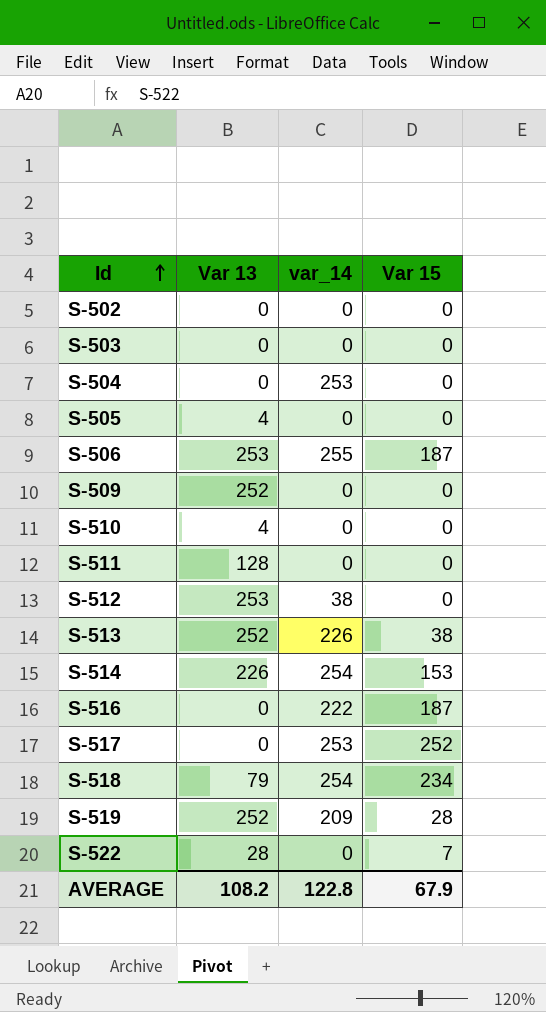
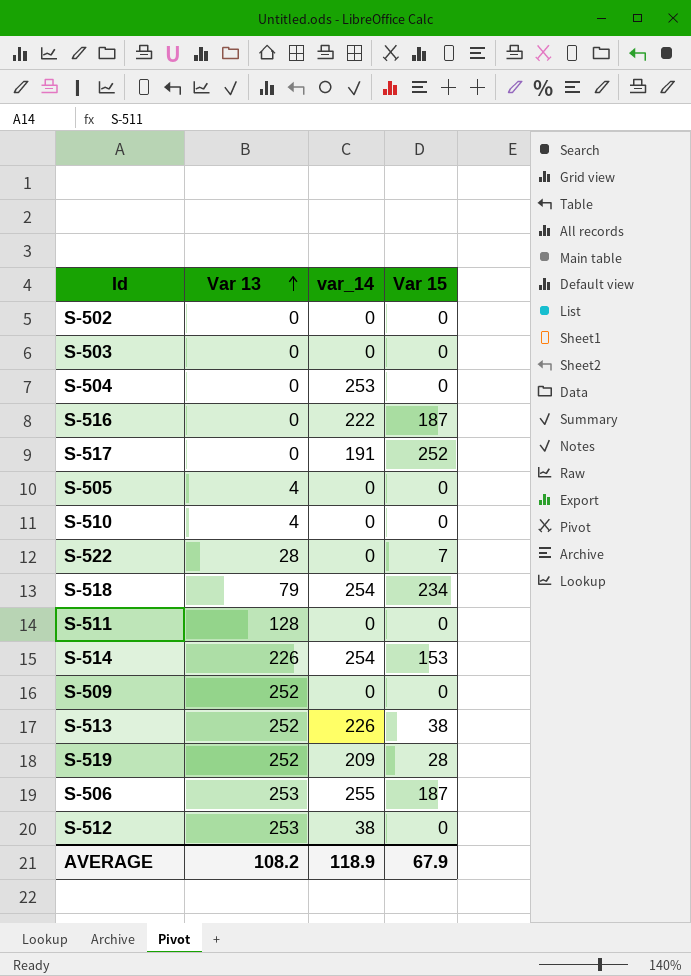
row order: Id ascending -> Var 13 ascending
S-517 | var_14: 253 -> 191
AVERAGE | var_14: 122.8 -> 118.9

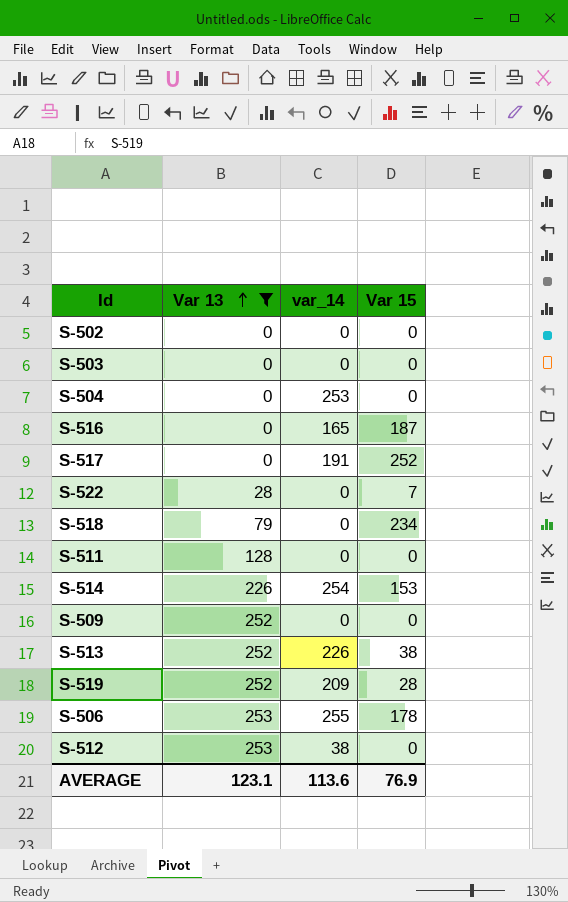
filter: none -> Var 13 != 4
S-516 | var_14: 222 -> 165
S-518 | var_14: 254 -> 0
S-506 | Var 15: 187 -> 178
AVERAGE | Var 13: 108.2 -> 123.1
AVERAGE | var_14: 118.9 -> 113.6
AVERAGE | Var 15: 67.9 -> 76.9

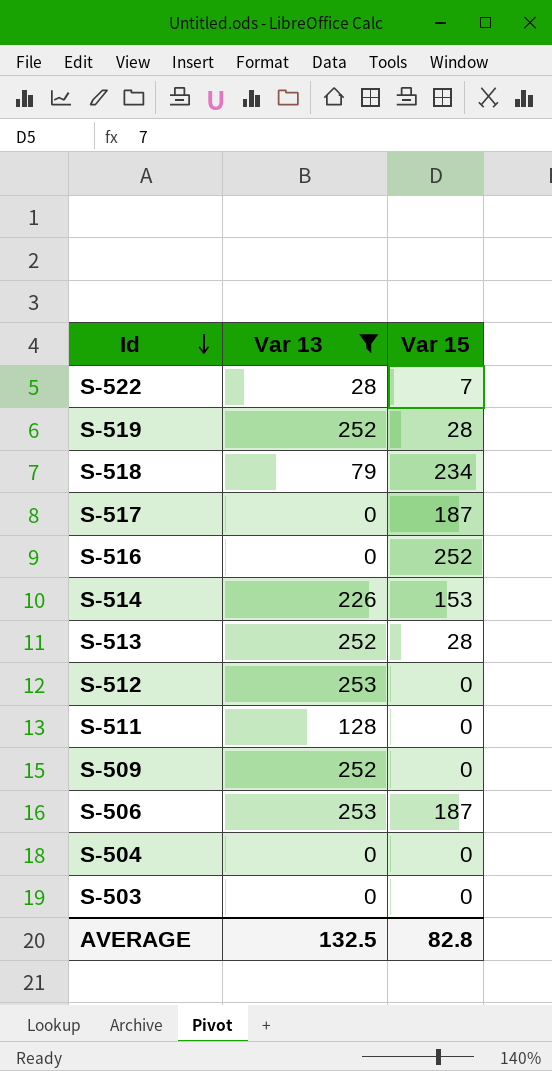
row order: Var 13 ascending -> Id descending
column var_14 | position: 3 -> none
row S-502: 0 | 0 | 0 -> none
S-517 | Var 15: 252 -> 187
S-516 | Var 15: 187 -> 252
S-513 | Var 15: 38 -> 28
S-506 | Var 15: 178 -> 187
AVERAGE | Var 13: 123.1 -> 132.5
AVERAGE | Var 15: 76.9 -> 82.8

